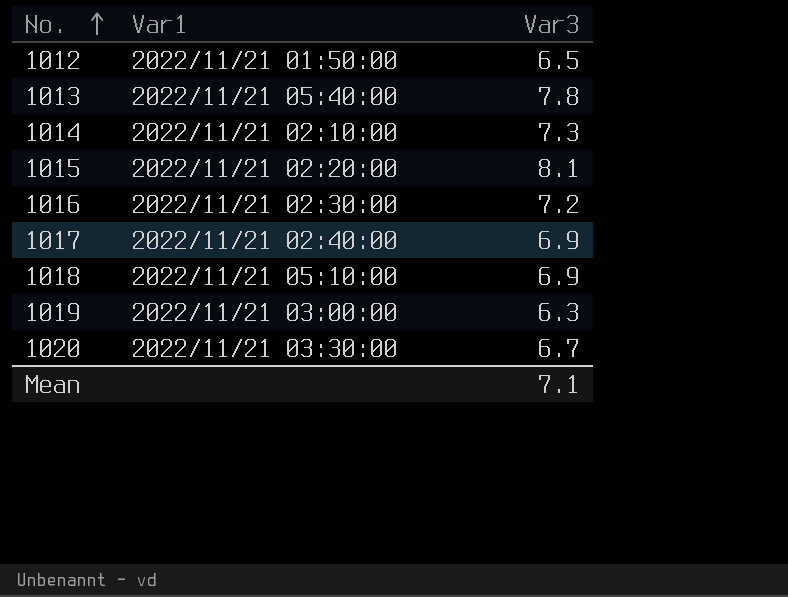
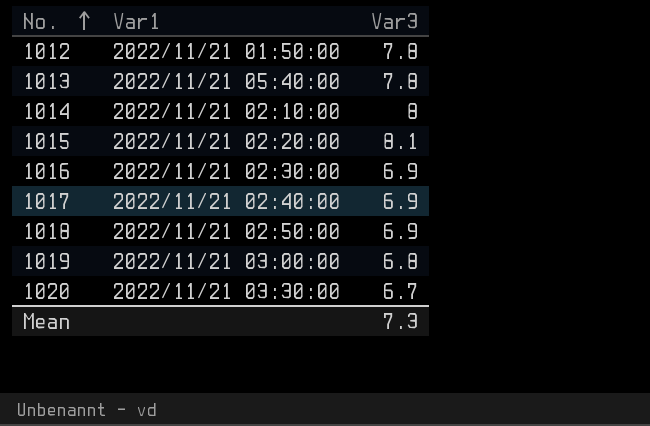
1012 | Var3: 6.5 -> 7.8
1014 | Var3: 7.3 -> 8
1016 | Var3: 7.2 -> 6.9
1018 | Var1: 2022/11/21 05:10:00 -> 2022/11/21 02:50:00
1019 | Var3: 6.3 -> 6.8
Mean | Var3: 7.1 -> 7.3

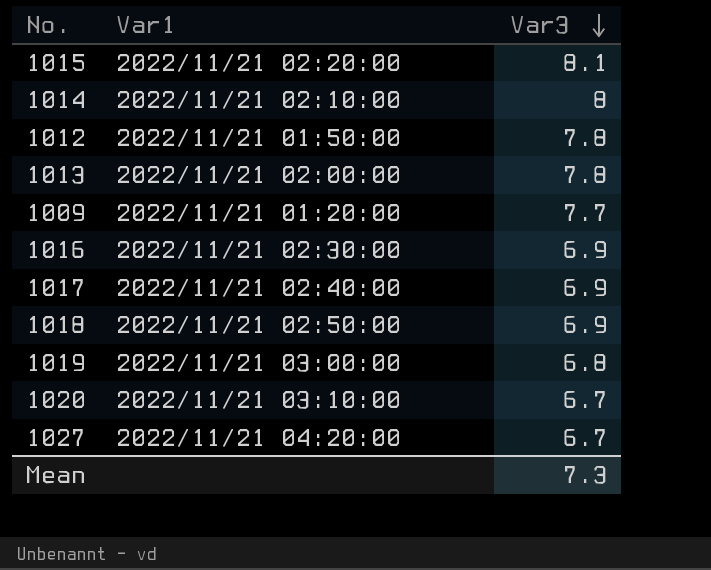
row order: No. ascending -> Var3 descending
1013 | Var1: 2022/11/21 05:40:00 -> 2022/11/21 02:00:00
row 1009: none -> 2022/11/21 01:20:00 | 7.7
1020 | Var1: 2022/11/21 03:30:00 -> 2022/11/21 03:10:00
row 1027: none -> 2022/11/21 04:20:00 | 6.7

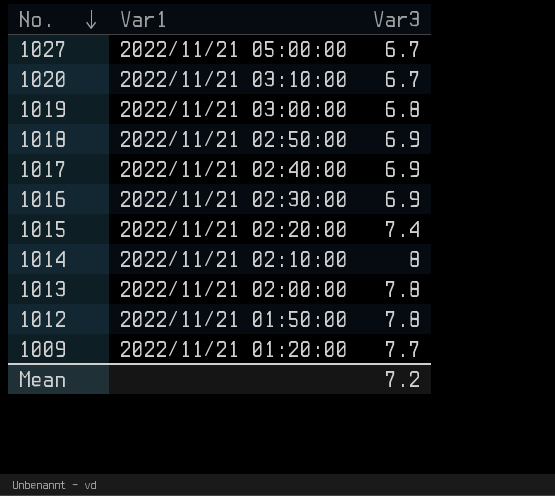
row order: Var3 descending -> No. descending
1027 | Var1: 2022/11/21 04:20:00 -> 2022/11/21 05:00:00
1015 | Var3: 8.1 -> 7.4
Mean | Var3: 7.3 -> 7.2

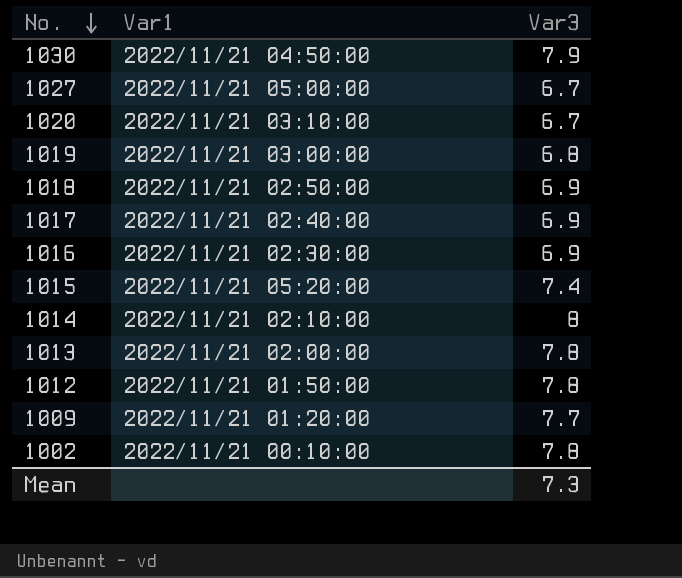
row 1030: none -> 2022/11/21 04:50:00 | 7.9
1015 | Var1: 2022/11/21 02:20:00 -> 2022/11/21 05:20:00
row 1002: none -> 2022/11/21 00:10:00 | 7.8
Mean | Var3: 7.2 -> 7.3

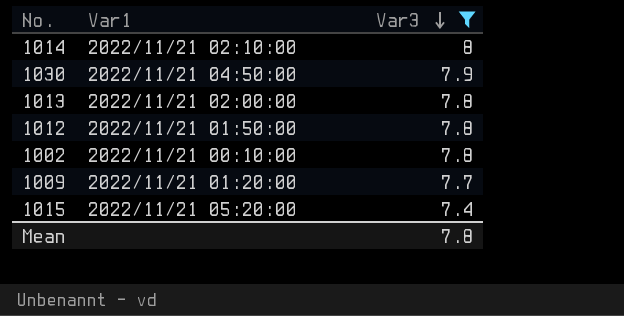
filter: none -> Var3 >= 7.4
row order: No. descending -> Var3 descending
Mean | Var3: 7.3 -> 7.8

